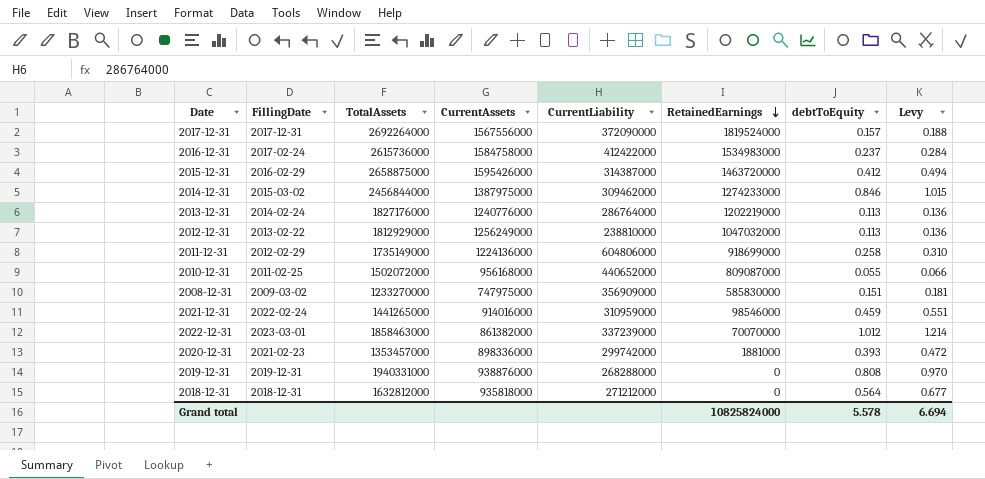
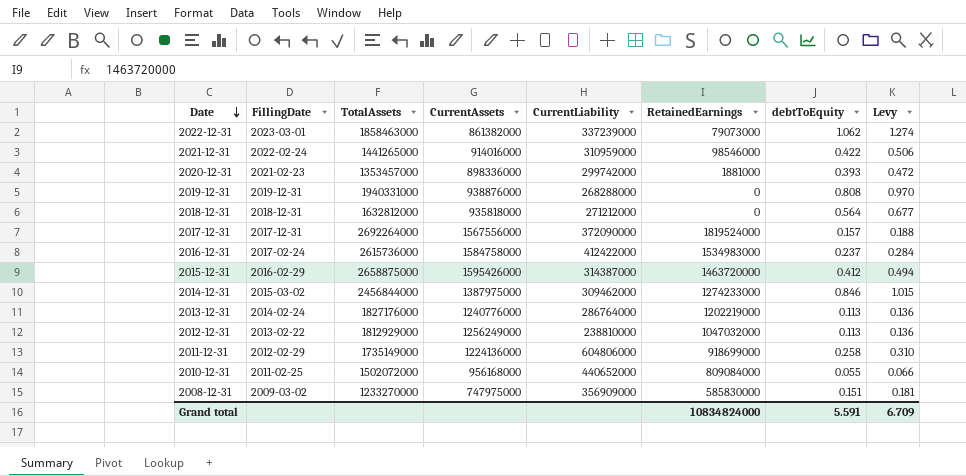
row order: RetainedEarnings descending -> Date descending
2022-12-31 | RetainedEarnings: 70070000 -> 79073000
2022-12-31 | debtToEquity: 1.012 -> 1.062
2022-12-31 | Levy: 1.214 -> 1.274
2021-12-31 | debtToEquity: 0.459 -> 0.422
2021-12-31 | Levy: 0.551 -> 0.506
2010-12-31 | RetainedEarnings: 809087000 -> 809084000
Grand total | RetainedEarnings: 10825824000 -> 10834824000
Grand total | debtToEquity: 5.578 -> 5.591
Grand total | Levy: 6.694 -> 6.709

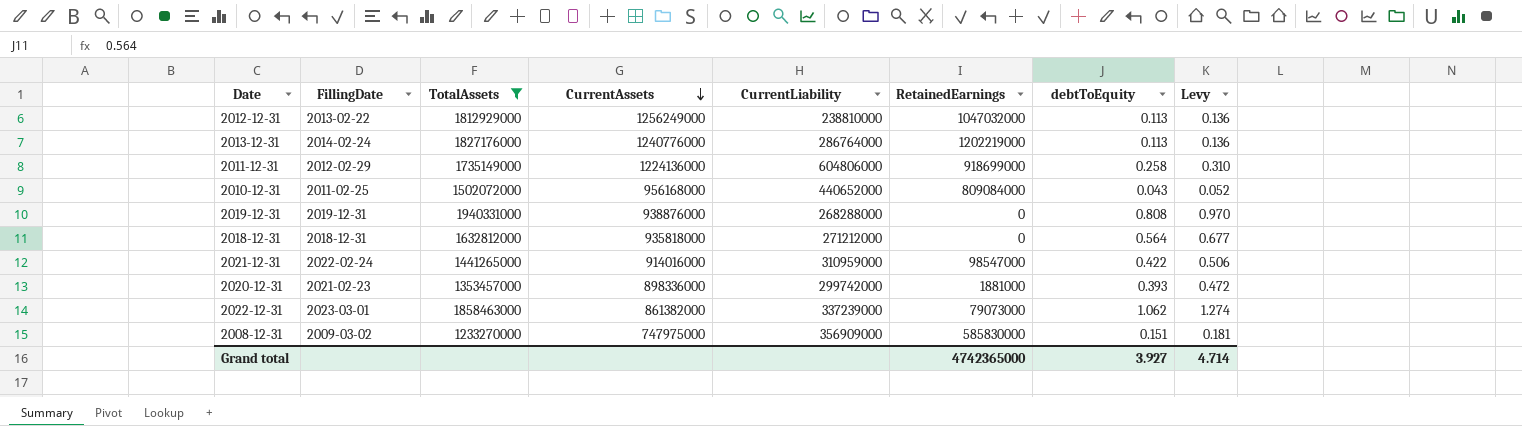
filter: none -> TotalAssets <= 1940331000
row order: Date descending -> CurrentAssets descending
2010-12-31 | debtToEquity: 0.055 -> 0.043
2010-12-31 | Levy: 0.066 -> 0.052
2021-12-31 | RetainedEarnings: 98546000 -> 98547000
Grand total | RetainedEarnings: 10834824000 -> 4742365000
Grand total | debtToEquity: 5.591 -> 3.927
Grand total | Levy: 6.709 -> 4.714

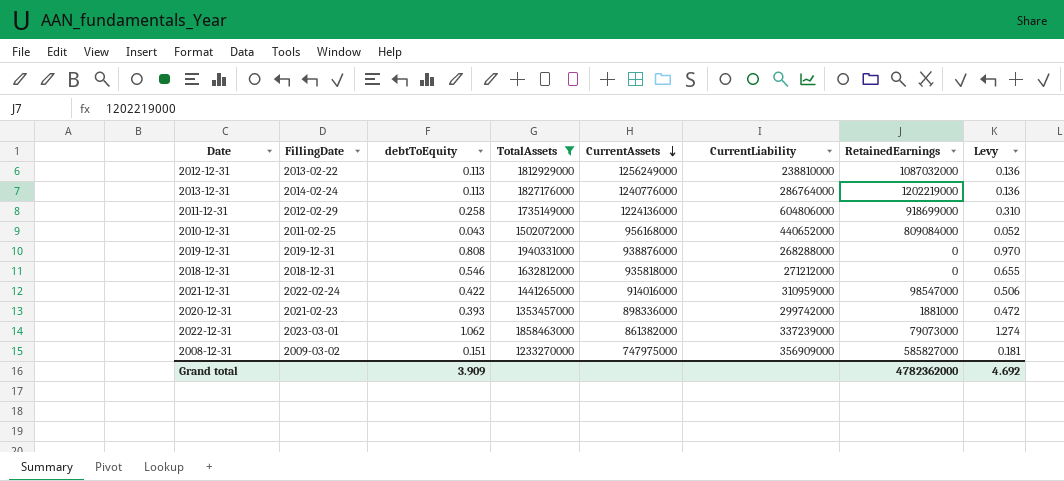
column debtToEquity | position: 7 -> 3
2012-12-31 | RetainedEarnings: 1047032000 -> 1087032000
2018-12-31 | debtToEquity: 0.564 -> 0.546
2018-12-31 | Levy: 0.677 -> 0.655
2008-12-31 | RetainedEarnings: 585830000 -> 585827000
Grand total | debtToEquity: 3.927 -> 3.909
Grand total | RetainedEarnings: 4742365000 -> 4782362000
Grand total | Levy: 4.714 -> 4.692

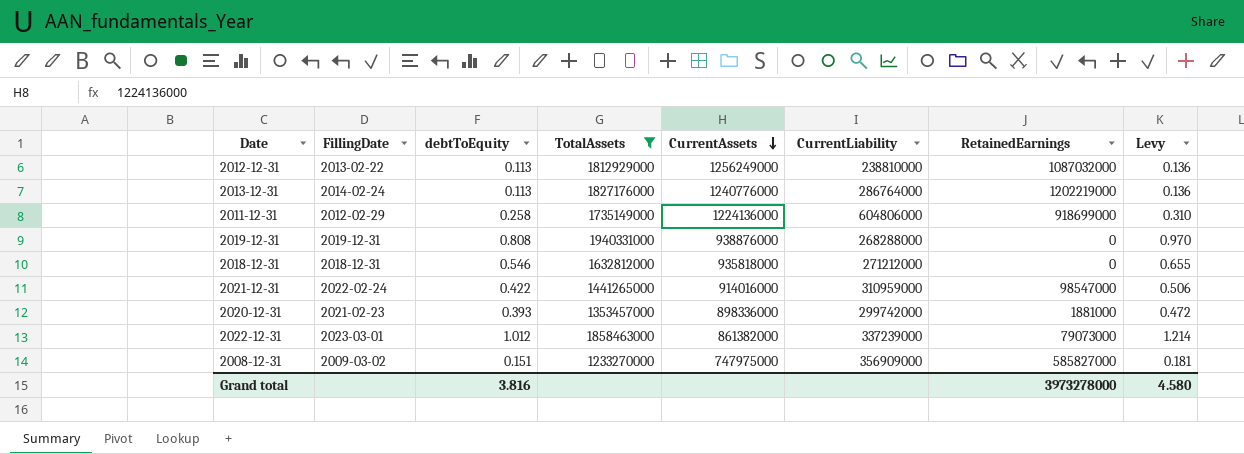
row 2010-12-31: 2011-02-25 | 0.043 | 1502072000 | 956168000 | 440652000 | 809084000 | 0.052 -> none
2022-12-31 | debtToEquity: 1.062 -> 1.012
2022-12-31 | Levy: 1.274 -> 1.214
Grand total | debtToEquity: 3.909 -> 3.816
Grand total | RetainedEarnings: 4782362000 -> 3973278000
Grand total | Levy: 4.692 -> 4.580

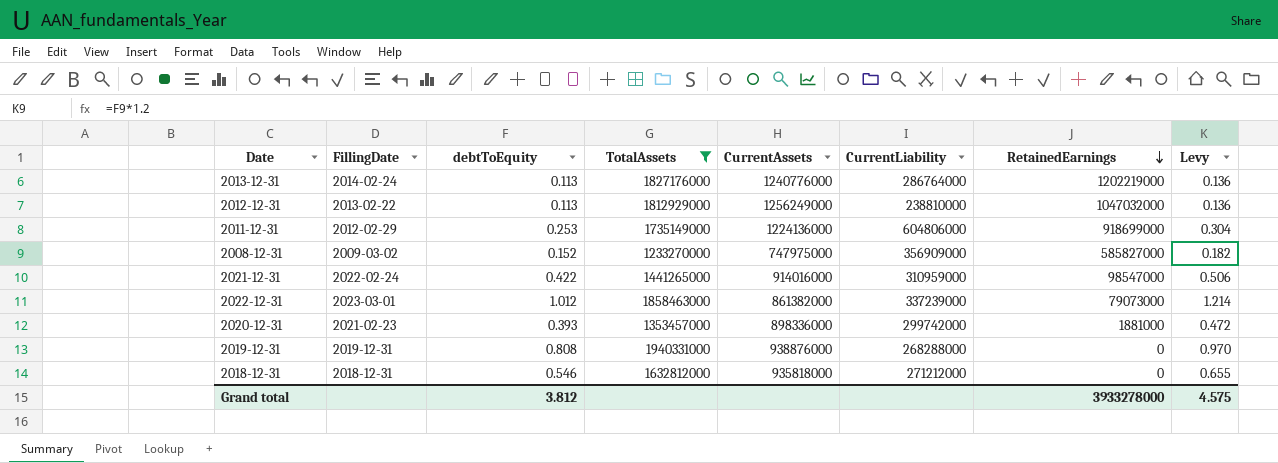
row order: CurrentAssets descending -> RetainedEarnings descending
2012-12-31 | RetainedEarnings: 1087032000 -> 1047032000
2011-12-31 | debtToEquity: 0.258 -> 0.253
2011-12-31 | Levy: 0.310 -> 0.304
2008-12-31 | debtToEquity: 0.151 -> 0.152
2008-12-31 | Levy: 0.181 -> 0.182
Grand total | debtToEquity: 3.816 -> 3.812
Grand total | RetainedEarnings: 3973278000 -> 3933278000
Grand total | Levy: 4.580 -> 4.575

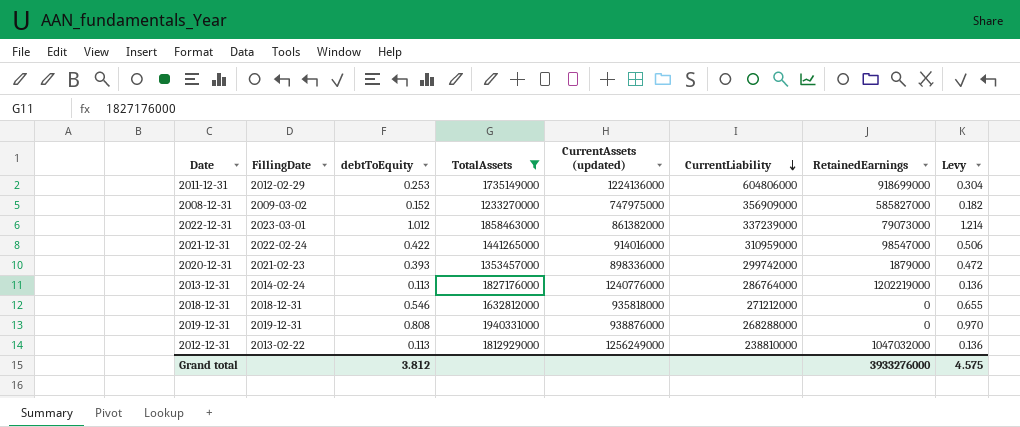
row order: RetainedEarnings descending -> CurrentLiability descending
column name: CurrentAssets -> CurrentAssets (updated)
2020-12-31 | RetainedEarnings: 1881000 -> 1879000
Grand total | RetainedEarnings: 3933278000 -> 3933276000

